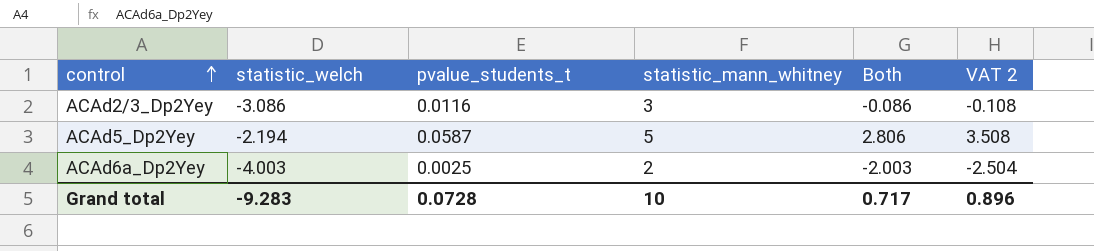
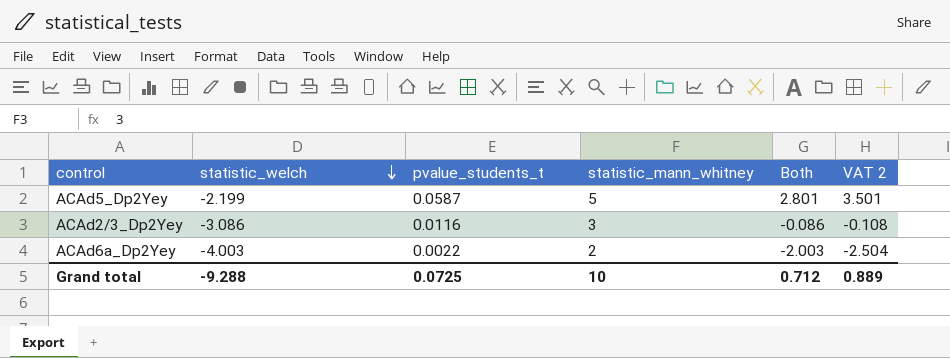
row order: control ascending -> statistic_welch descending
ACAd5_Dp2Yey | statistic_welch: -2.194 -> -2.199
ACAd5_Dp2Yey | Both: 2.806 -> 2.801
ACAd5_Dp2Yey | VAT 2: 3.508 -> 3.501
ACAd6a_Dp2Yey | pvalue_students_t: 0.0025 -> 0.0022
Grand total | statistic_welch: -9.283 -> -9.288
Grand total | pvalue_students_t: 0.0728 -> 0.0725
Grand total | Both: 0.717 -> 0.712
Grand total | VAT 2: 0.896 -> 0.889

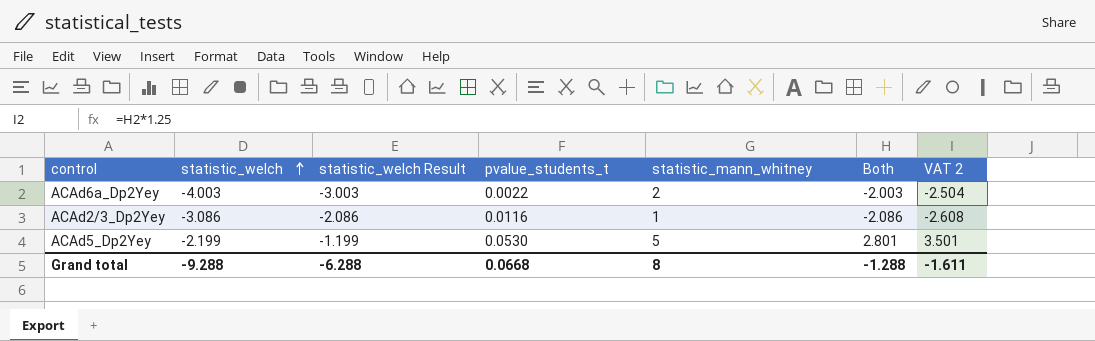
row order: statistic_welch descending -> statistic_welch ascending
column statistic_welch Result | formula: none -> [statistic_welch] + 1
ACAd2/3_Dp2Yey | statistic_mann_whitney: 3 -> 1
ACAd2/3_Dp2Yey | Both: -0.086 -> -2.086
ACAd2/3_Dp2Yey | VAT 2: -0.108 -> -2.608
ACAd5_Dp2Yey | pvalue_students_t: 0.0587 -> 0.0530
Grand total | pvalue_students_t: 0.0725 -> 0.0668
Grand total | statistic_mann_whitney: 10 -> 8
Grand total | Both: 0.712 -> -1.288
Grand total | VAT 2: 0.889 -> -1.611

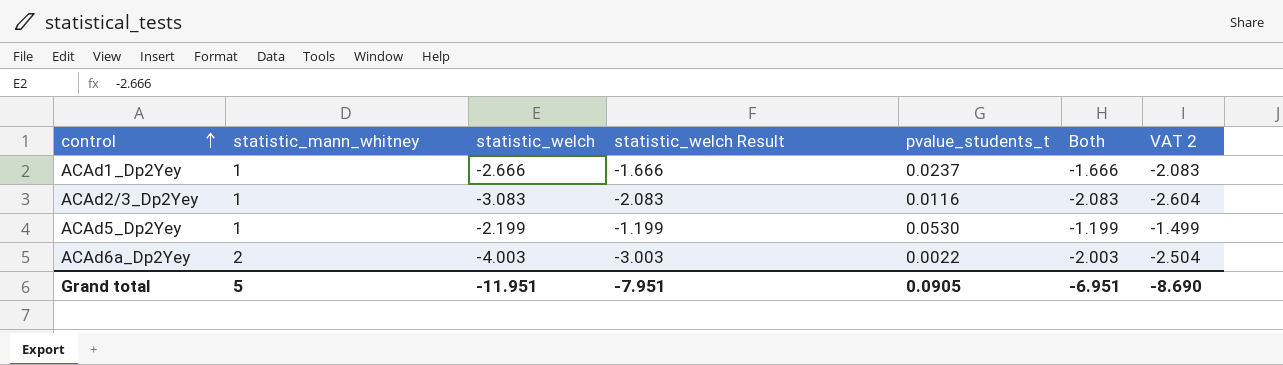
row order: statistic_welch ascending -> control ascending
column statistic_mann_whitney | position: 5 -> 2
row ACAd1_Dp2Yey: none -> 1 | -2.666 | -1.666 | 0.0237 | -1.666 | -2.083
ACAd2/3_Dp2Yey | statistic_welch: -3.086 -> -3.083
ACAd2/3_Dp2Yey | statistic_welch Result: -2.086 -> -2.083
ACAd2/3_Dp2Yey | Both: -2.086 -> -2.083
ACAd2/3_Dp2Yey | VAT 2: -2.608 -> -2.604
ACAd5_Dp2Yey | statistic_mann_whitney: 5 -> 1
ACAd5_Dp2Yey | Both: 2.801 -> -1.199
ACAd5_Dp2Yey | VAT 2: 3.501 -> -1.499
Grand total | statistic_mann_whitney: 8 -> 5
Grand total | statistic_welch: -9.288 -> -11.951
Grand total | statistic_welch Result: -6.288 -> -7.951
Grand total | pvalue_students_t: 0.0668 -> 0.0905
Grand total | Both: -1.288 -> -6.951
Grand total | VAT 2: -1.611 -> -8.690

